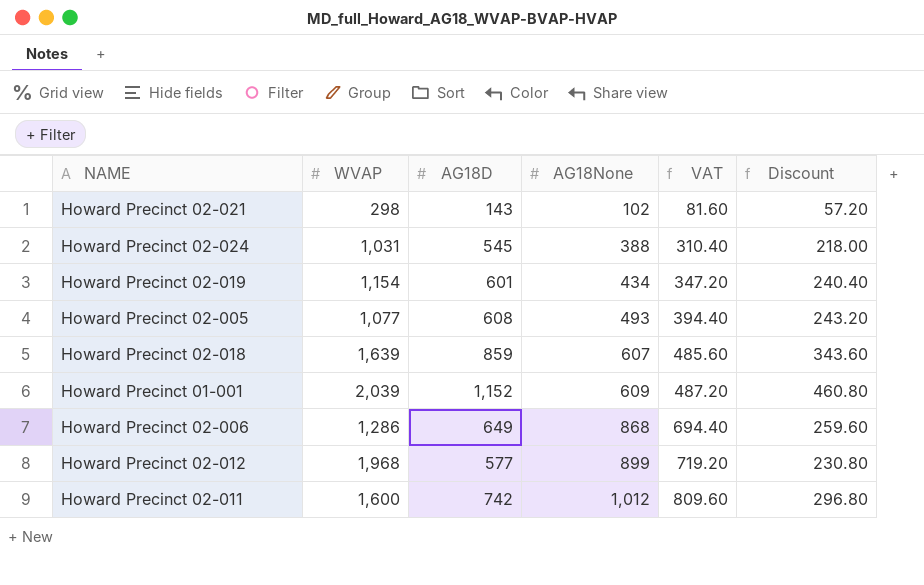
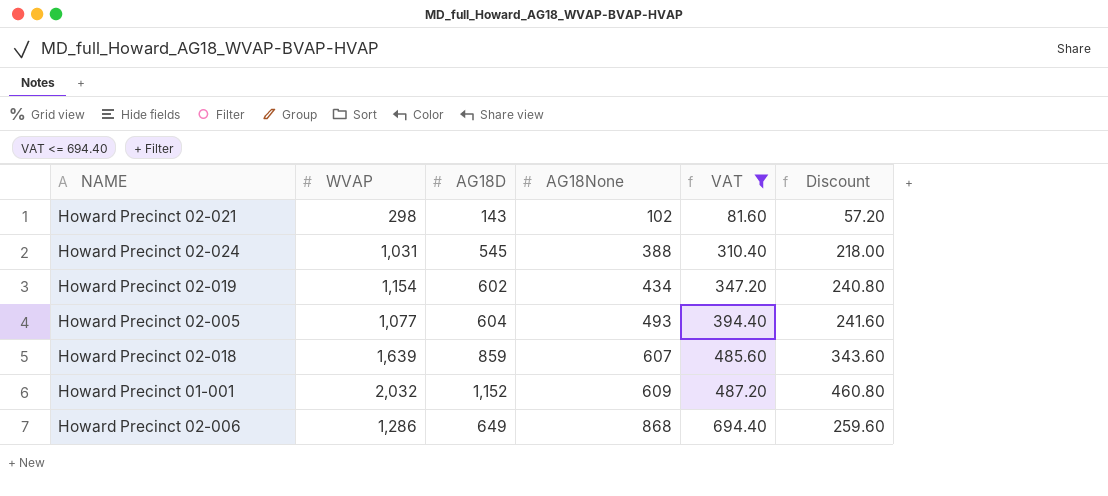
filter: none -> VAT <= 694.40
Howard Precinct 02-019 | AG18D: 601 -> 602
Howard Precinct 02-019 | Discount: 240.40 -> 240.80
Howard Precinct 02-005 | AG18D: 608 -> 604
Howard Precinct 02-005 | Discount: 243.20 -> 241.60
Howard Precinct 01-001 | WVAP: 2,039 -> 2,032

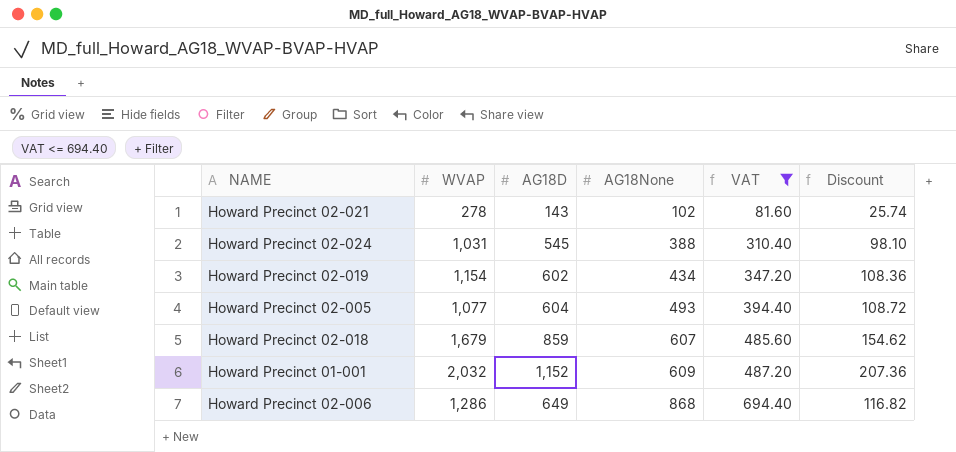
column Discount | formula: [AG18D] * 0.4 -> [AG18D] * 0.18
Howard Precinct 02-021 | WVAP: 298 -> 278
Howard Precinct 02-018 | WVAP: 1,639 -> 1,679

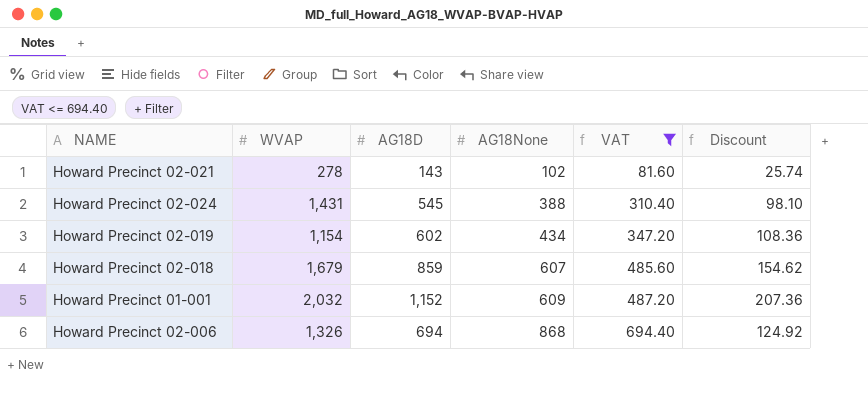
row Howard Precinct 02-005: 1,077 | 604 | 493 | 394.40 | 108.72 -> none
Howard Precinct 02-024 | WVAP: 1,031 -> 1,431
Howard Precinct 02-006 | WVAP: 1,286 -> 1,326
Howard Precinct 02-006 | AG18D: 649 -> 694
Howard Precinct 02-006 | Discount: 116.82 -> 124.92

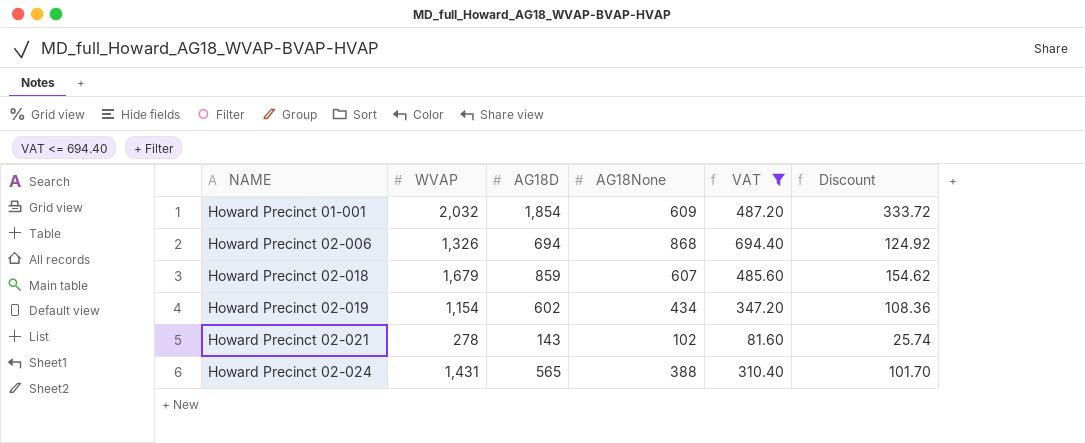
row order: AG18None ascending -> NAME ascending
Howard Precinct 01-001 | AG18D: 1,152 -> 1,854
Howard Precinct 01-001 | Discount: 207.36 -> 333.72
Howard Precinct 02-024 | AG18D: 545 -> 565
Howard Precinct 02-024 | Discount: 98.10 -> 101.70

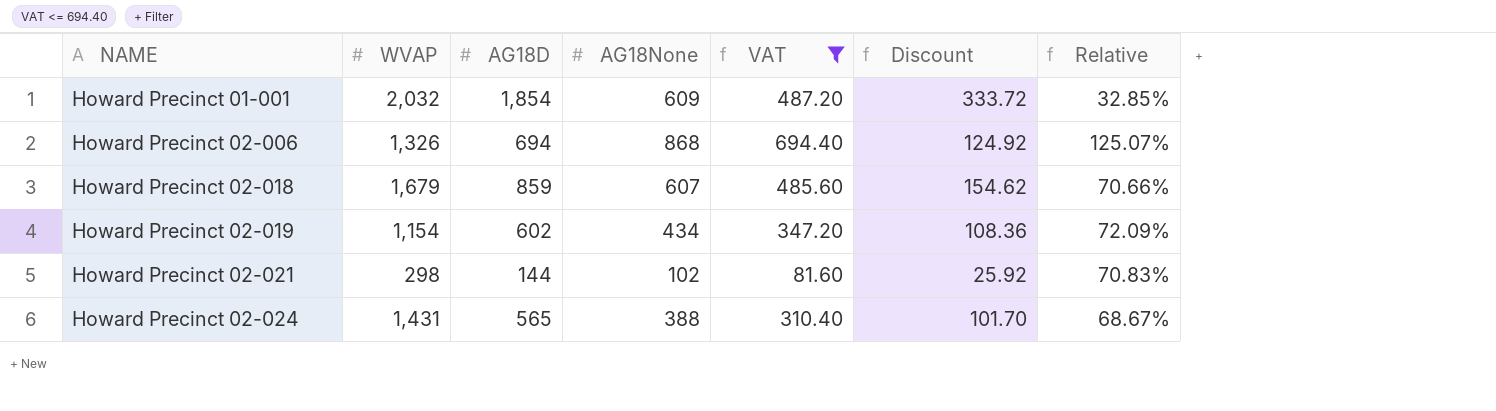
column Relative | formula: none -> [AG18None] / [AG18D]
Howard Precinct 02-021 | WVAP: 278 -> 298
Howard Precinct 02-021 | AG18D: 143 -> 144
Howard Precinct 02-021 | Discount: 25.74 -> 25.92

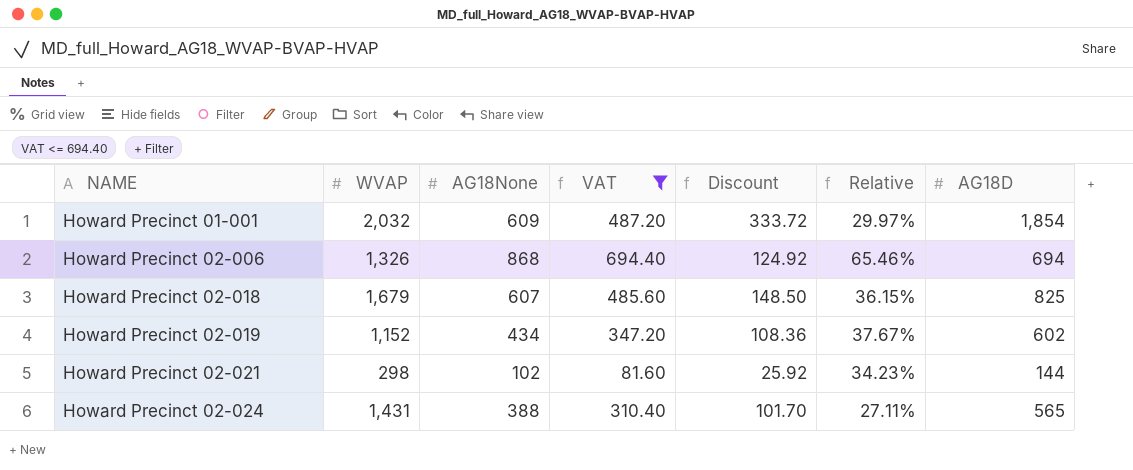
column Relative | formula: [AG18None] / [AG18D] -> [AG18None] / [WVAP]
column AG18D | position: 3 -> 7
Howard Precinct 02-018 | Discount: 154.62 -> 148.50
Howard Precinct 02-018 | AG18D: 859 -> 825
Howard Precinct 02-019 | WVAP: 1,154 -> 1,152

